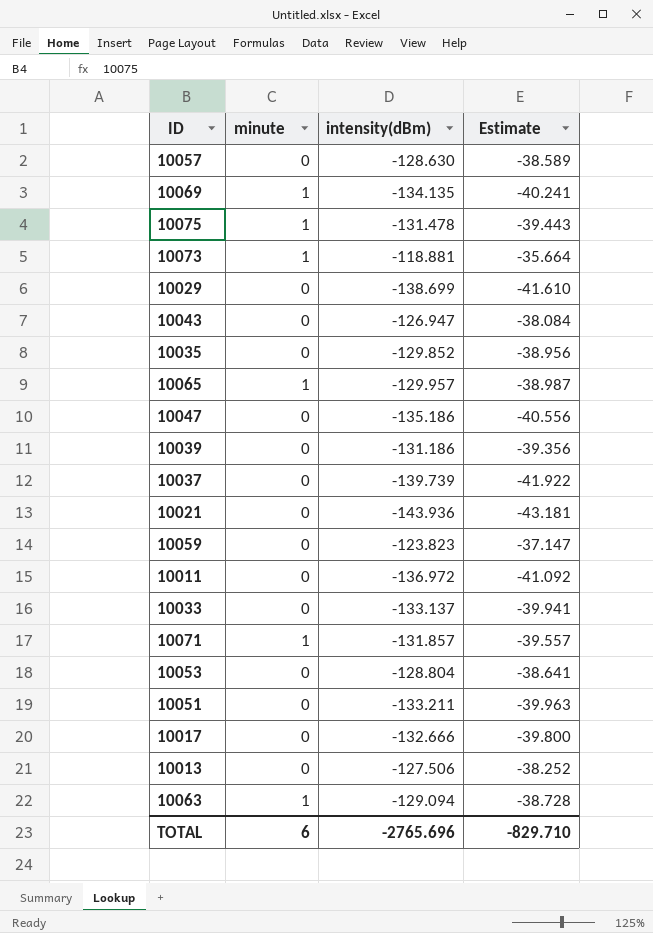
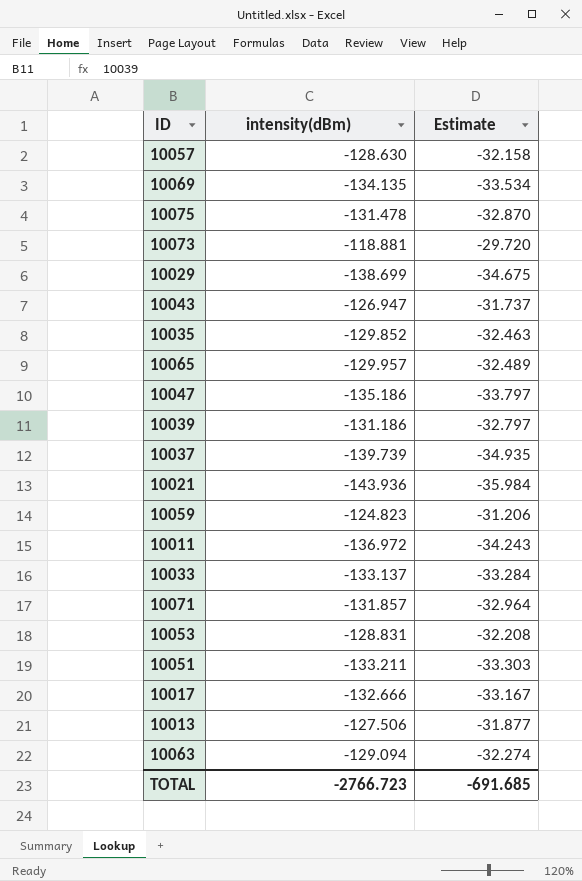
column minute | position: 2 -> none
column Estimate | formula: [intensity(dBm)] * 0.3 -> [intensity(dBm)] * 0.25
10059 | intensity(dBm): -123.823 -> -124.823
10053 | intensity(dBm): -128.804 -> -128.831
TOTAL | intensity(dBm): -2765.696 -> -2766.723
TOTAL | Estimate: -829.710 -> -691.685

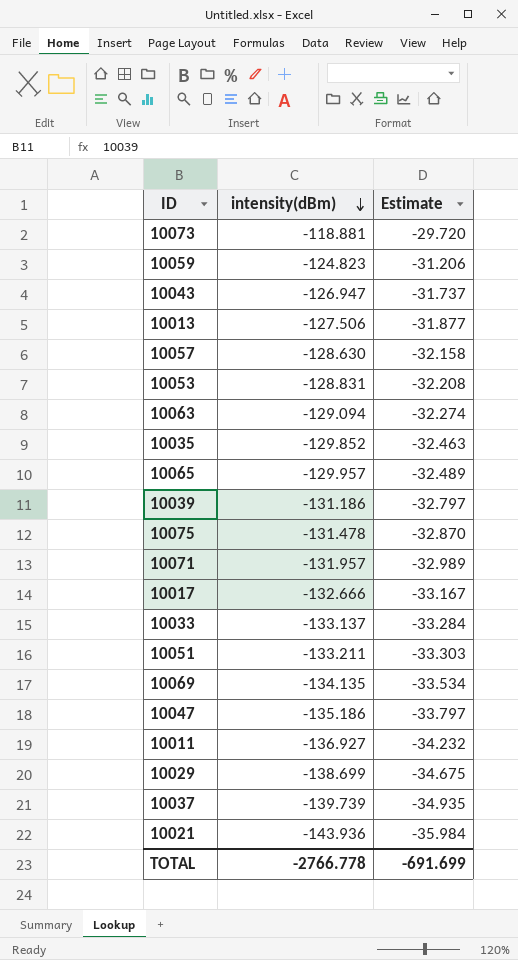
row order: none -> intensity(dBm) descending
10071 | intensity(dBm): -131.857 -> -131.957
10071 | Estimate: -32.964 -> -32.989
10011 | intensity(dBm): -136.972 -> -136.927
10011 | Estimate: -34.243 -> -34.232
TOTAL | intensity(dBm): -2766.723 -> -2766.778
TOTAL | Estimate: -691.685 -> -691.699

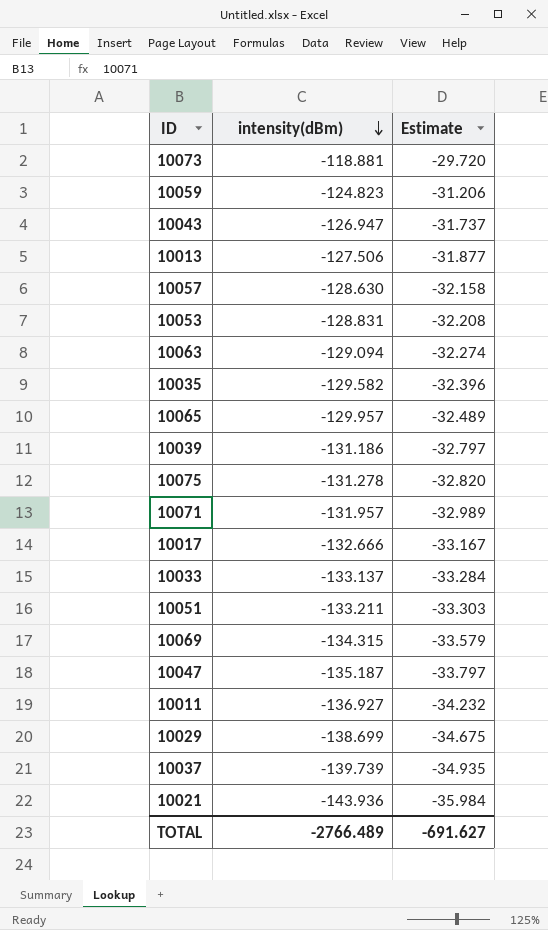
10035 | intensity(dBm): -129.852 -> -129.582
10035 | Estimate: -32.463 -> -32.396
10075 | intensity(dBm): -131.478 -> -131.278
10075 | Estimate: -32.870 -> -32.820
10069 | intensity(dBm): -134.135 -> -134.315
10069 | Estimate: -33.534 -> -33.579
10047 | intensity(dBm): -135.186 -> -135.187
TOTAL | intensity(dBm): -2766.778 -> -2766.489
TOTAL | Estimate: -691.699 -> -691.627

